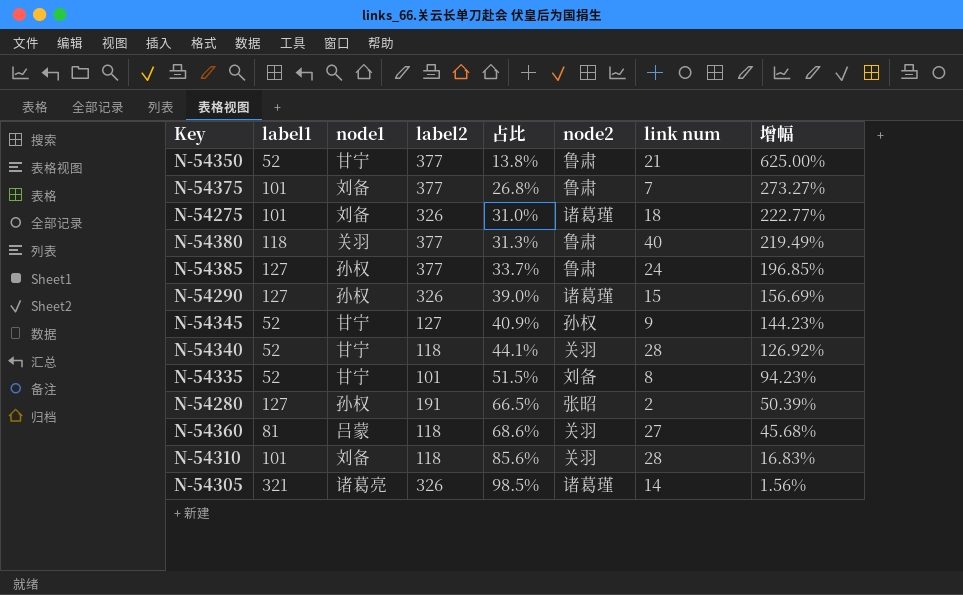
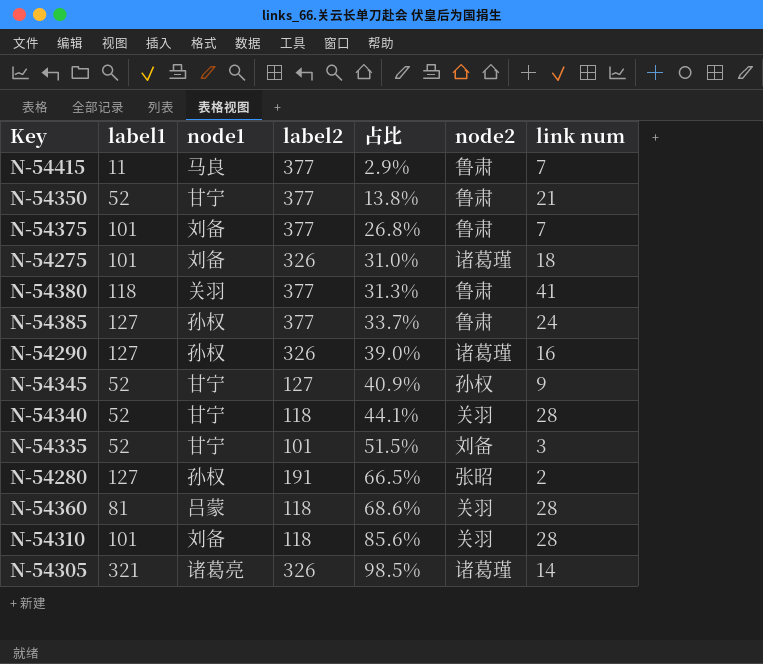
column 增幅 | formula: ([label2] - [label1]) / [label1] -> none
row N-54415: none -> 11 | 马良 | 377 | 2.9% | 鲁肃 | 7
N-54380 | link num: 40 -> 41
N-54290 | link num: 15 -> 16
N-54335 | link num: 8 -> 3
N-54360 | link num: 27 -> 28

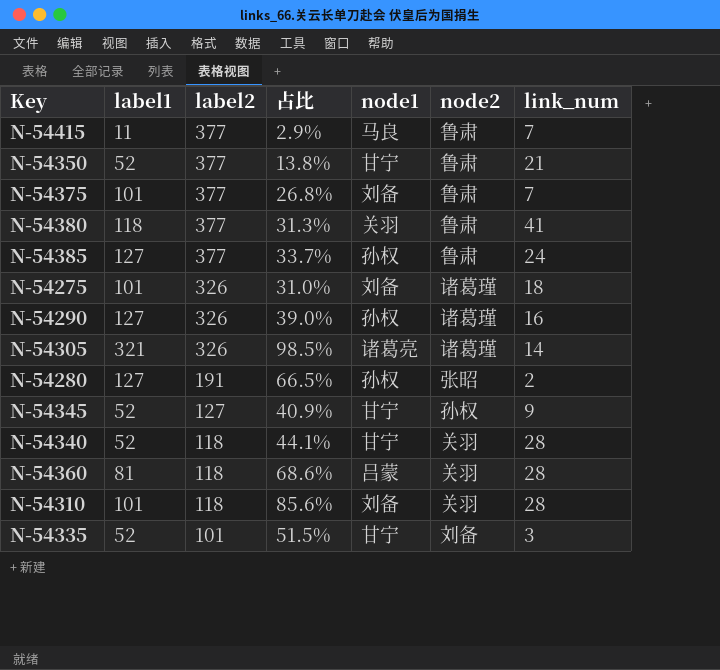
row order: 占比 ascending -> label2 descending
column node1 | position: 3 -> 5
column name: link num -> link_num

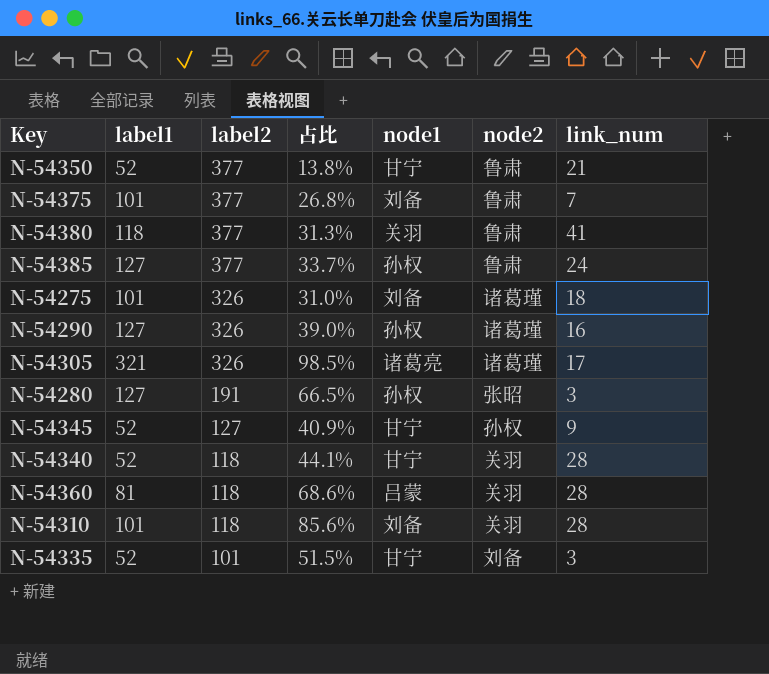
row N-54415: 11 | 377 | 2.9% | 马良 | 鲁肃 | 7 -> none
N-54305 | link_num: 14 -> 17
N-54280 | link_num: 2 -> 3

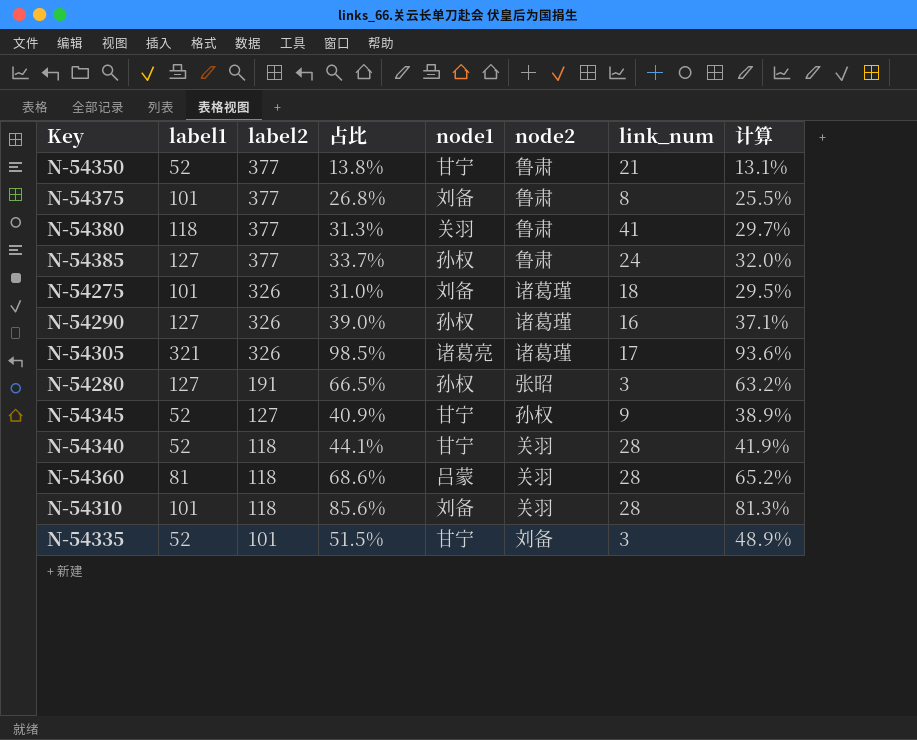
column 计算 | formula: none -> [占比] * 0.95
N-54375 | link_num: 7 -> 8

